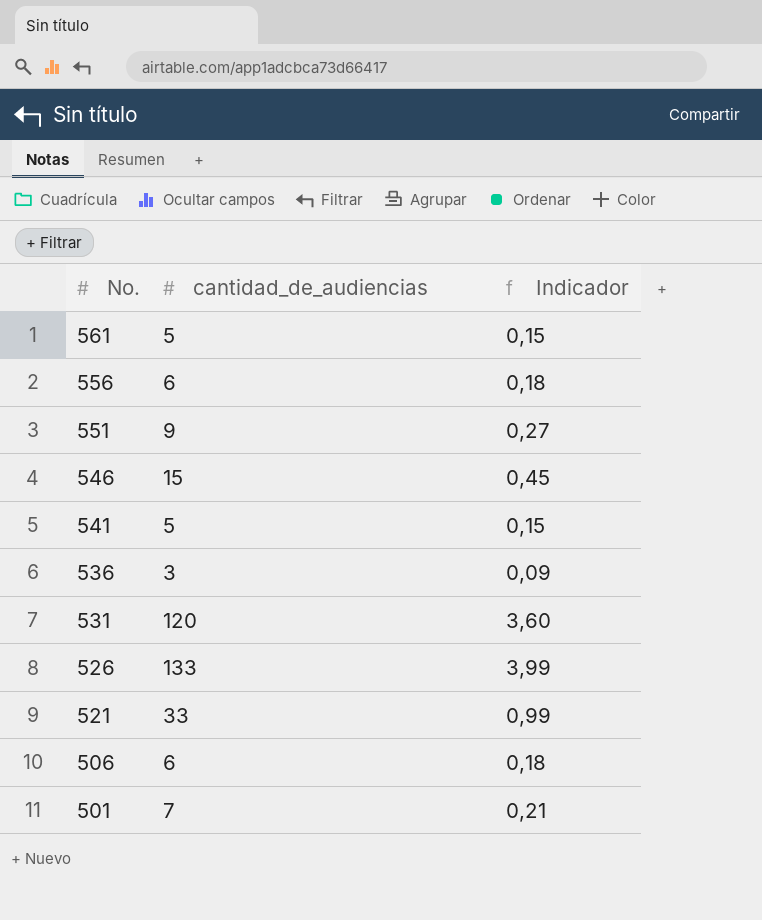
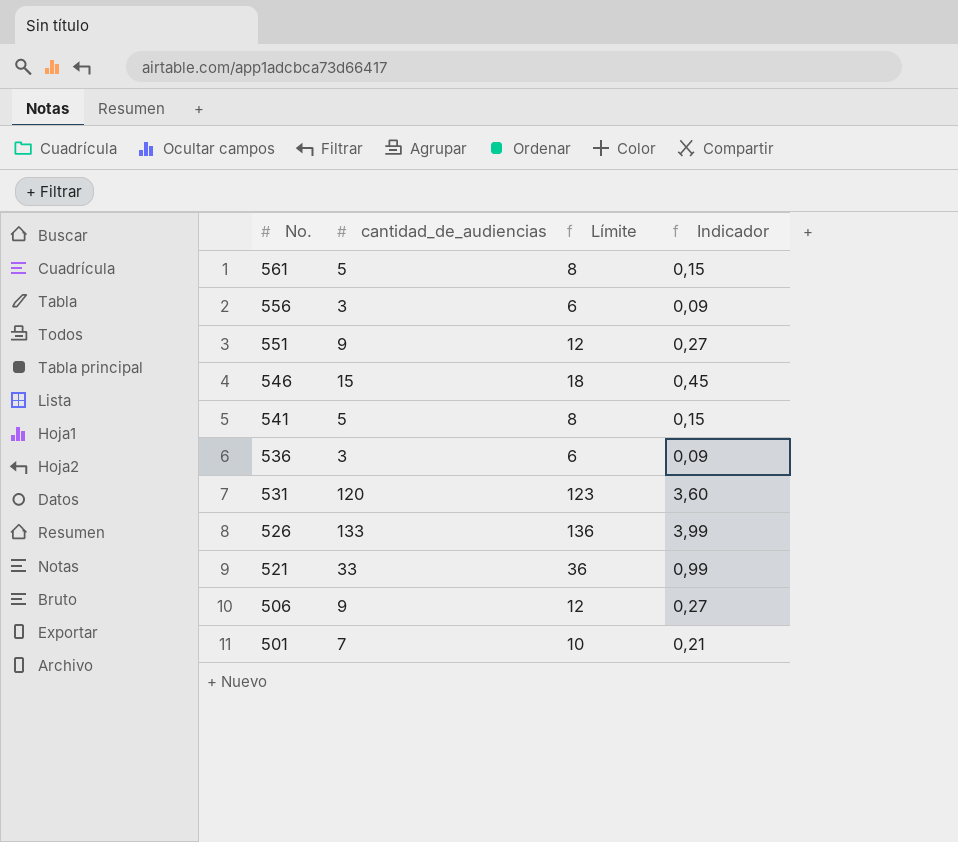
column Límite | formula: none -> [cantidad_de_audiencias] + 3
556 | cantidad_de_audiencias: 6 -> 3
556 | Indicador: 0,18 -> 0,09
506 | cantidad_de_audiencias: 6 -> 9
506 | Indicador: 0,18 -> 0,27

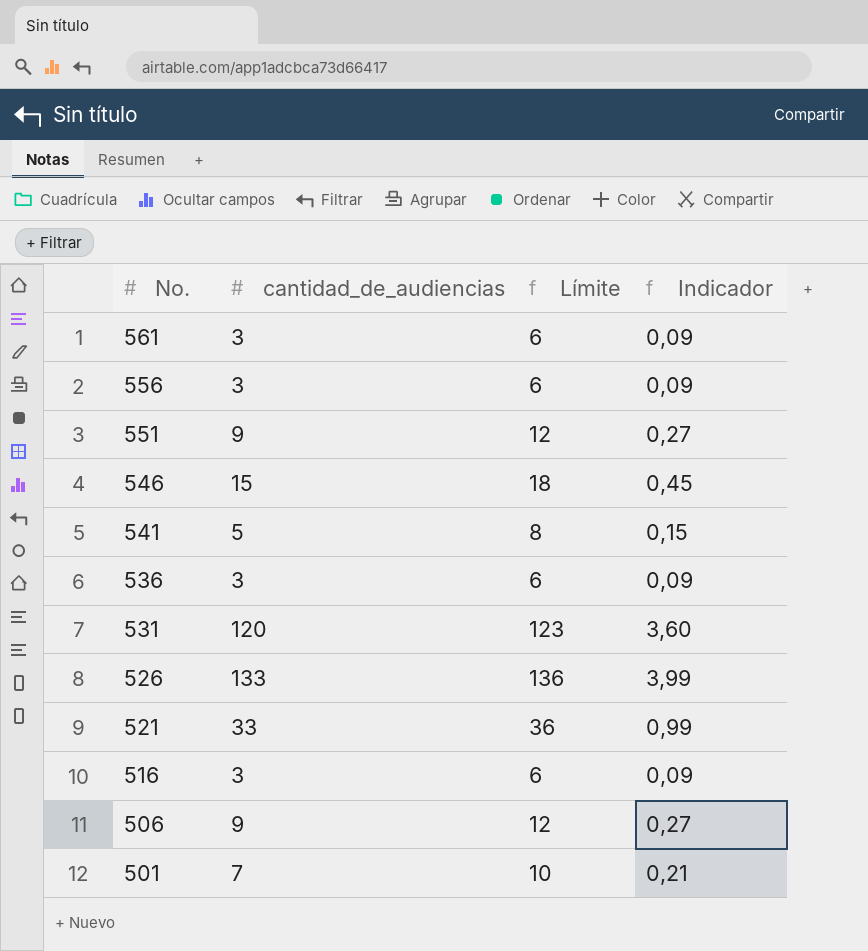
561 | cantidad_de_audiencias: 5 -> 3
561 | Límite: 8 -> 6
561 | Indicador: 0,15 -> 0,09
row 516: none -> 3 | 6 | 0,09

